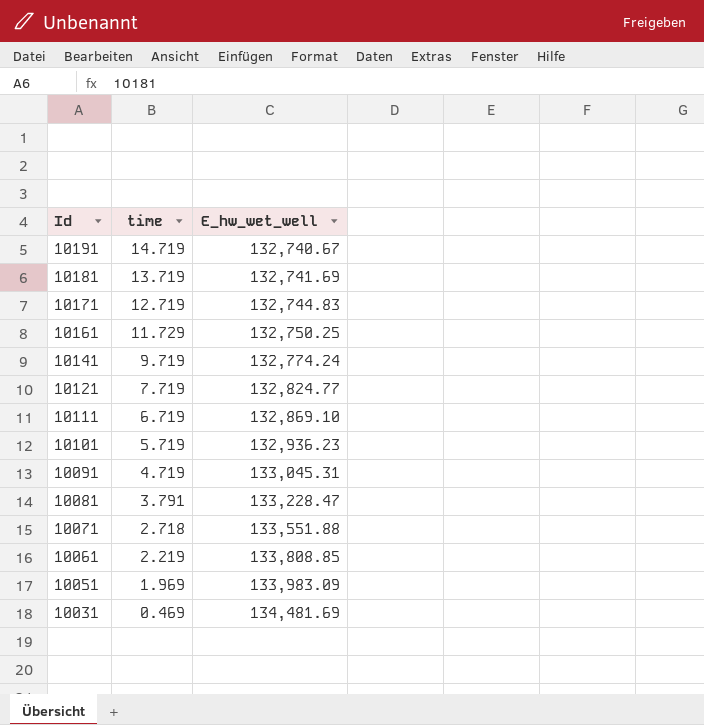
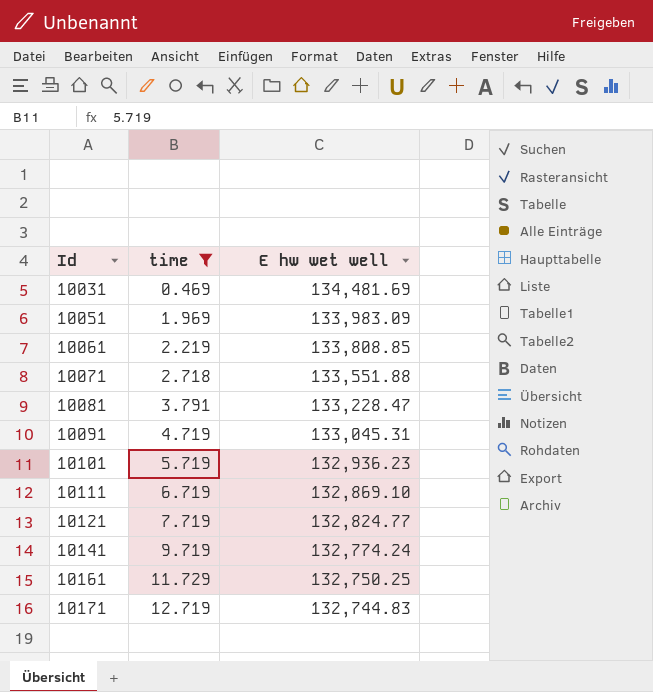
filter: none -> time <= 12.719
row order: Id descending -> Id ascending
column name: E_hw_wet_well -> E hw wet well

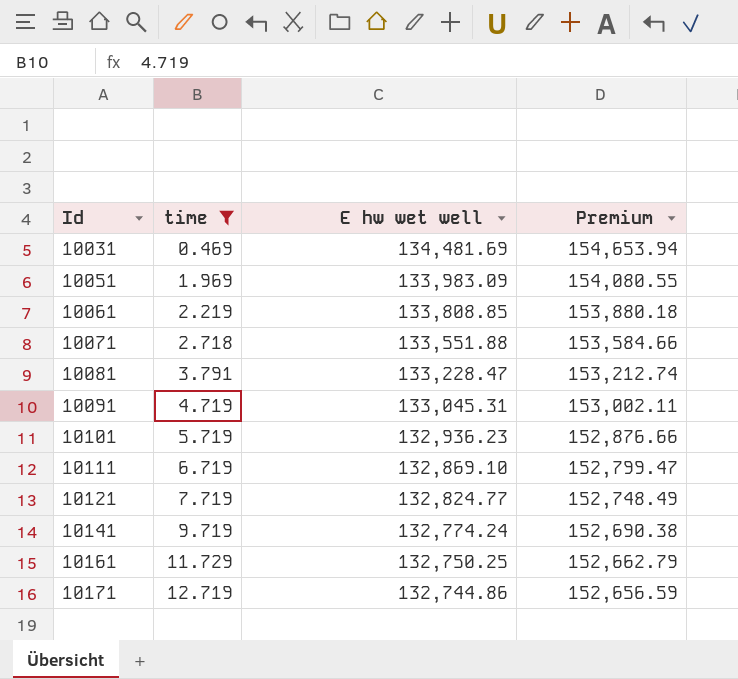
column Premium | formula: none -> [E hw wet well] * 1.15
10171 | E hw wet well: 132,744.83 -> 132,744.86

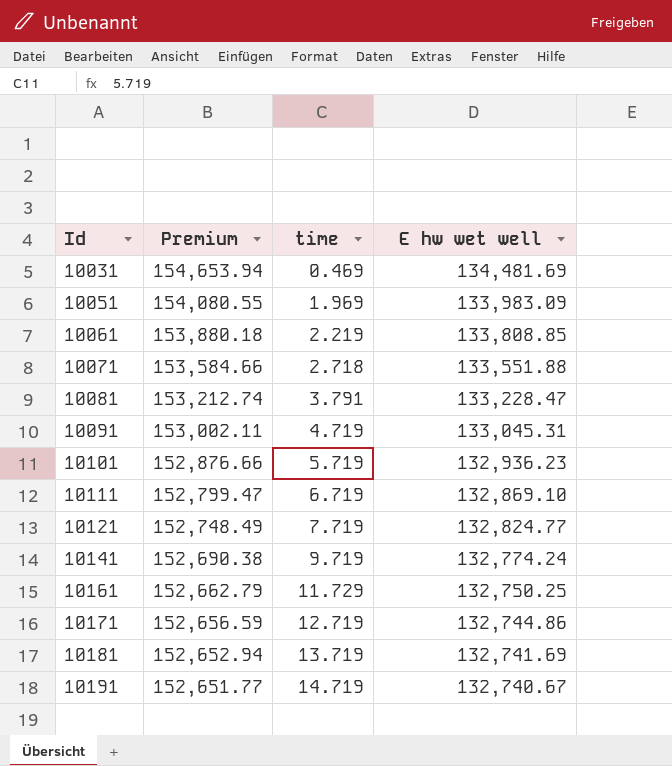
filter: time <= 12.719 -> none
column Premium | position: 4 -> 2

